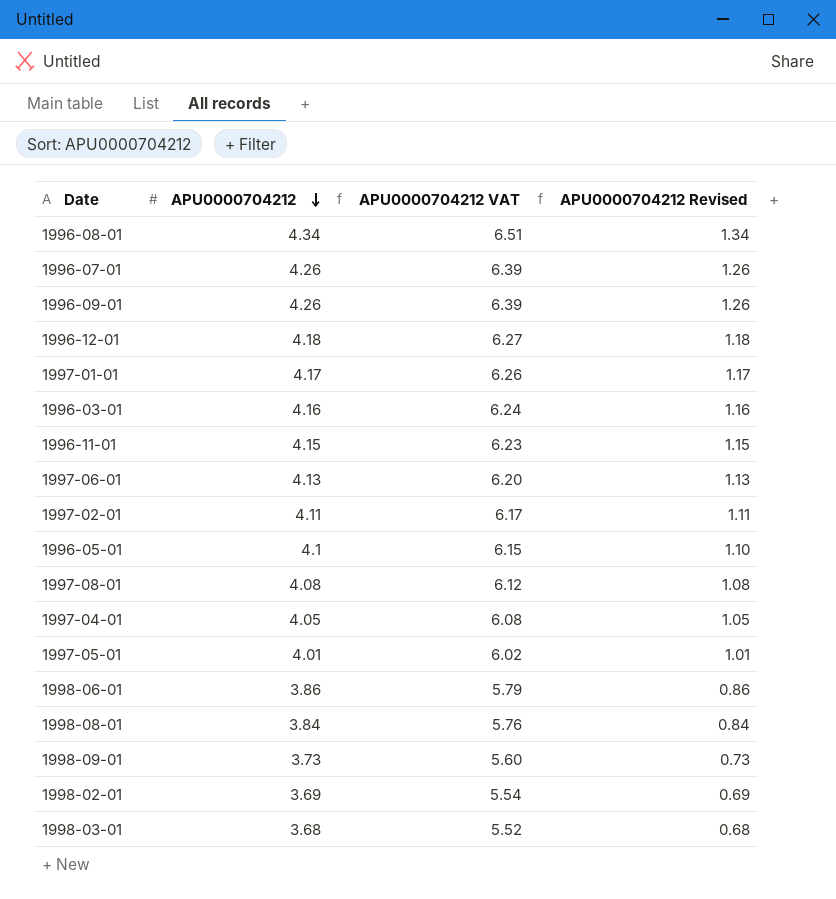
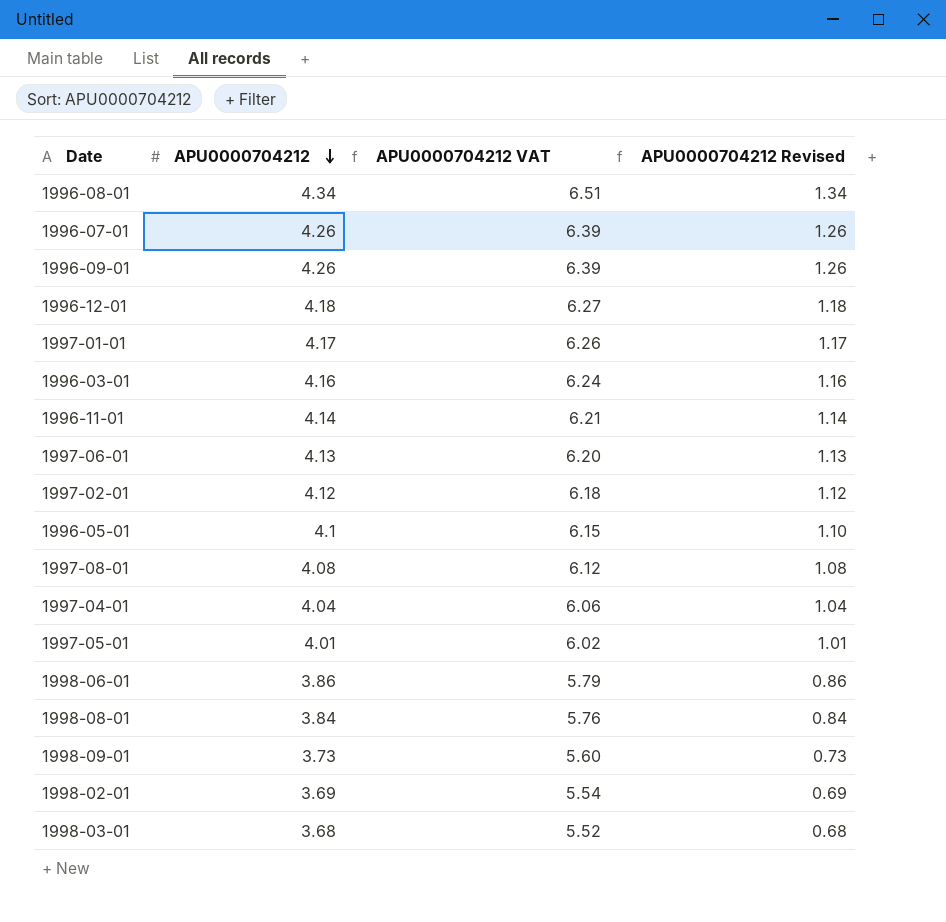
1996-11-01 | APU0000704212: 4.15 -> 4.14
1996-11-01 | APU0000704212 VAT: 6.23 -> 6.21
1996-11-01 | APU0000704212 Revised: 1.15 -> 1.14
1997-02-01 | APU0000704212: 4.11 -> 4.12
1997-02-01 | APU0000704212 VAT: 6.17 -> 6.18
1997-02-01 | APU0000704212 Revised: 1.11 -> 1.12
1997-04-01 | APU0000704212: 4.05 -> 4.04
1997-04-01 | APU0000704212 VAT: 6.08 -> 6.06
1997-04-01 | APU0000704212 Revised: 1.05 -> 1.04

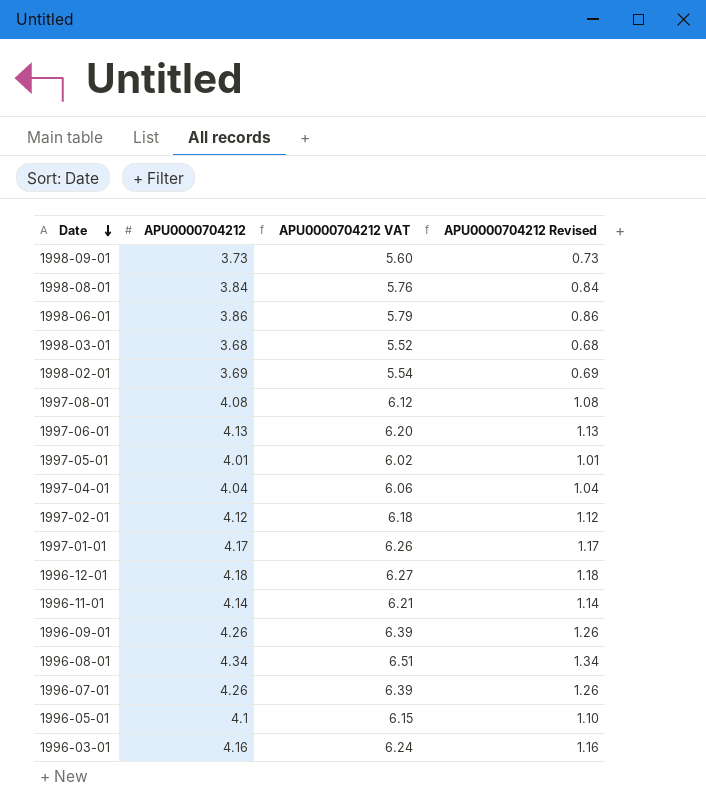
row order: APU0000704212 descending -> Date descending

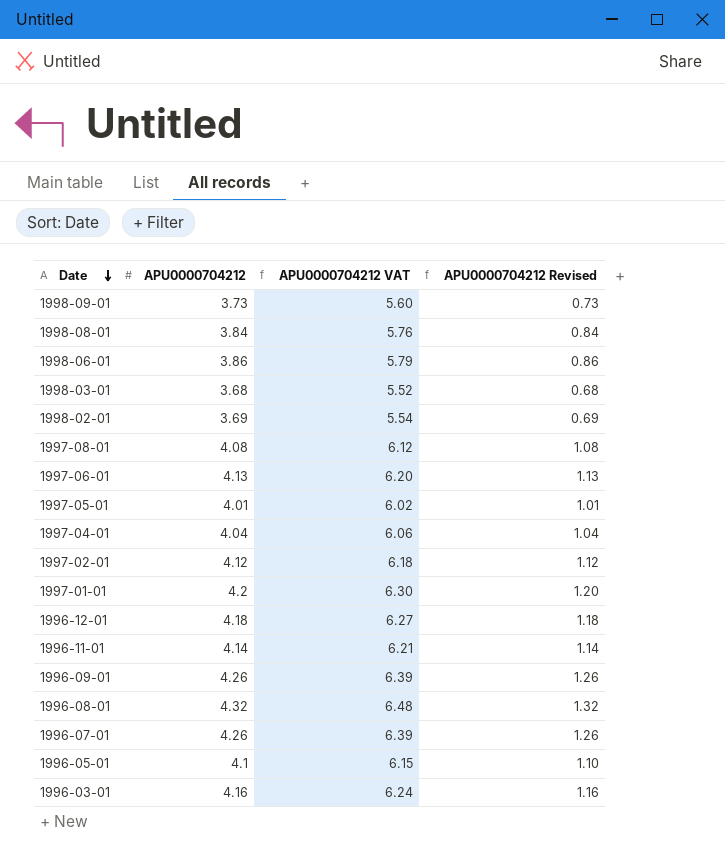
1997-01-01 | APU0000704212: 4.17 -> 4.2
1997-01-01 | APU0000704212 VAT: 6.26 -> 6.30
1997-01-01 | APU0000704212 Revised: 1.17 -> 1.20
1996-08-01 | APU0000704212: 4.34 -> 4.32
1996-08-01 | APU0000704212 VAT: 6.51 -> 6.48
1996-08-01 | APU0000704212 Revised: 1.34 -> 1.32

